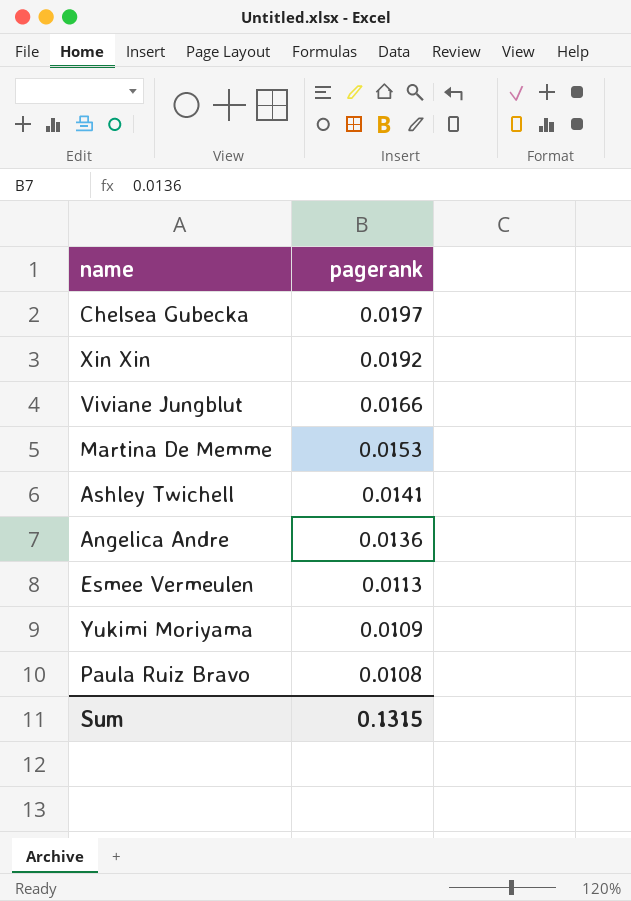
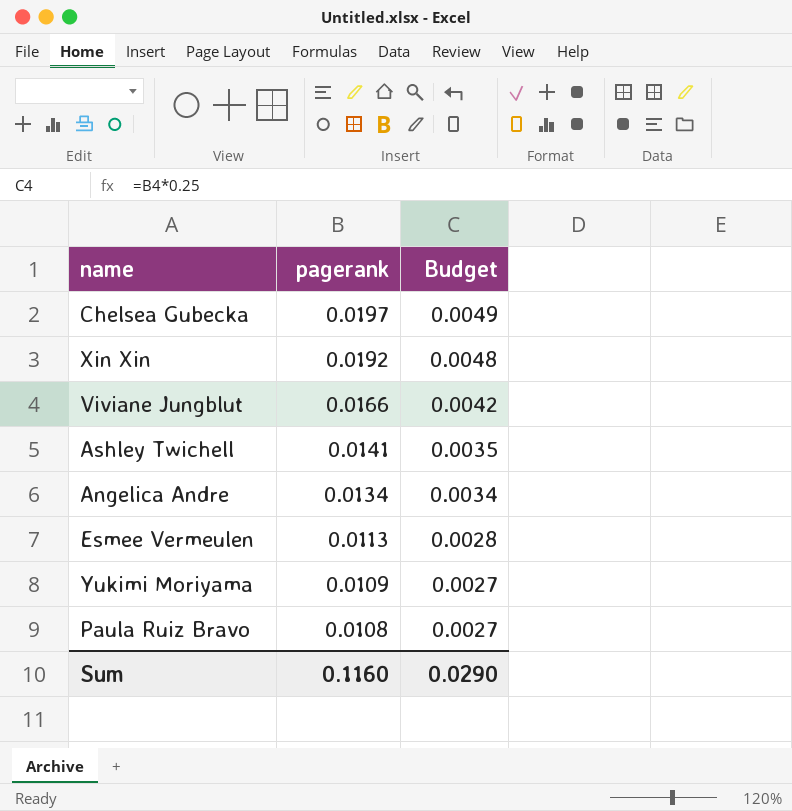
column Budget | formula: none -> [pagerank] * 0.25
row Martina De Memme: 0.0153 -> none
Angelica Andre | pagerank: 0.0136 -> 0.0134
Sum | pagerank: 0.1315 -> 0.1160

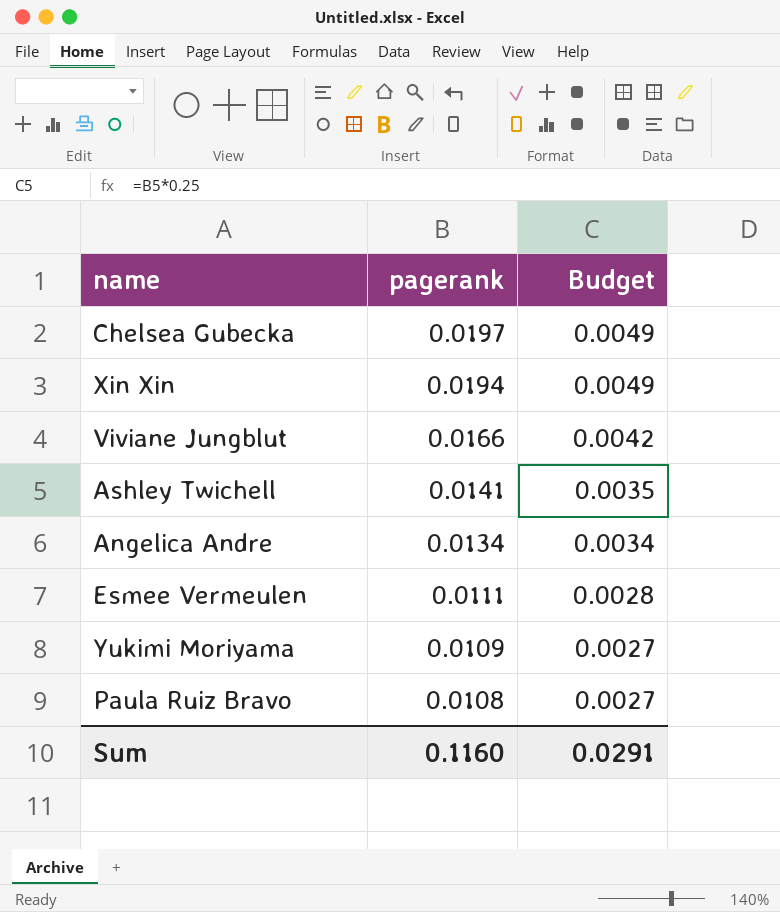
Xin Xin | pagerank: 0.0192 -> 0.0194
Xin Xin | Budget: 0.0048 -> 0.0049
Esmee Vermeulen | pagerank: 0.0113 -> 0.0111
Sum | Budget: 0.0290 -> 0.0291

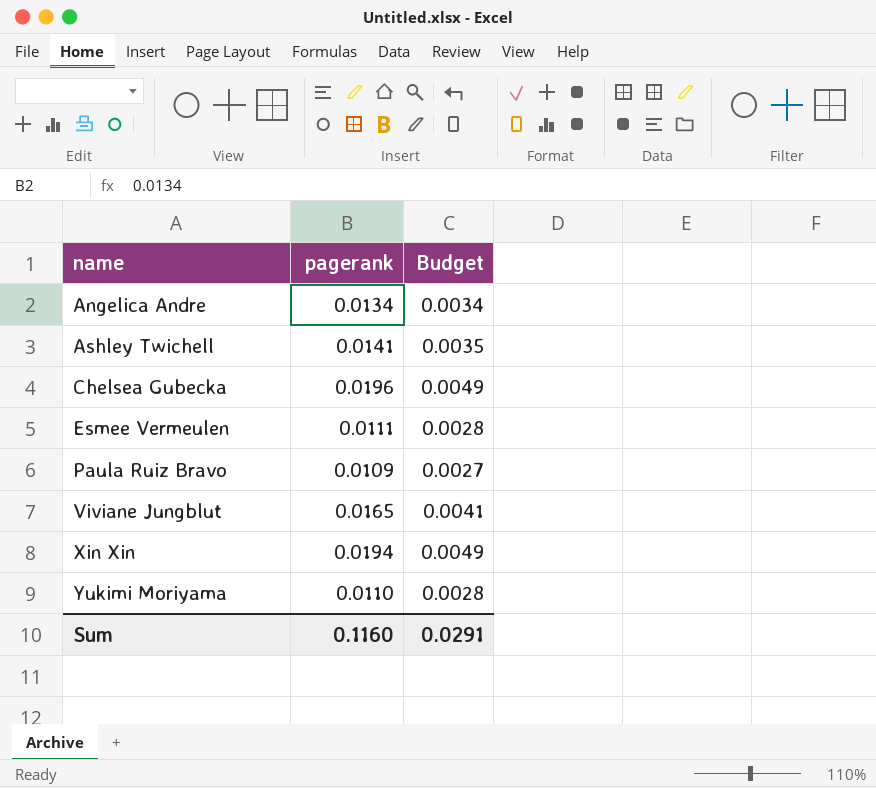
row order: pagerank descending -> name ascending
Chelsea Gubecka | pagerank: 0.0197 -> 0.0196
Paula Ruiz Bravo | pagerank: 0.0108 -> 0.0109
Viviane Jungblut | pagerank: 0.0166 -> 0.0165
Viviane Jungblut | Budget: 0.0042 -> 0.0041
Yukimi Moriyama | pagerank: 0.0109 -> 0.0110
Yukimi Moriyama | Budget: 0.0027 -> 0.0028

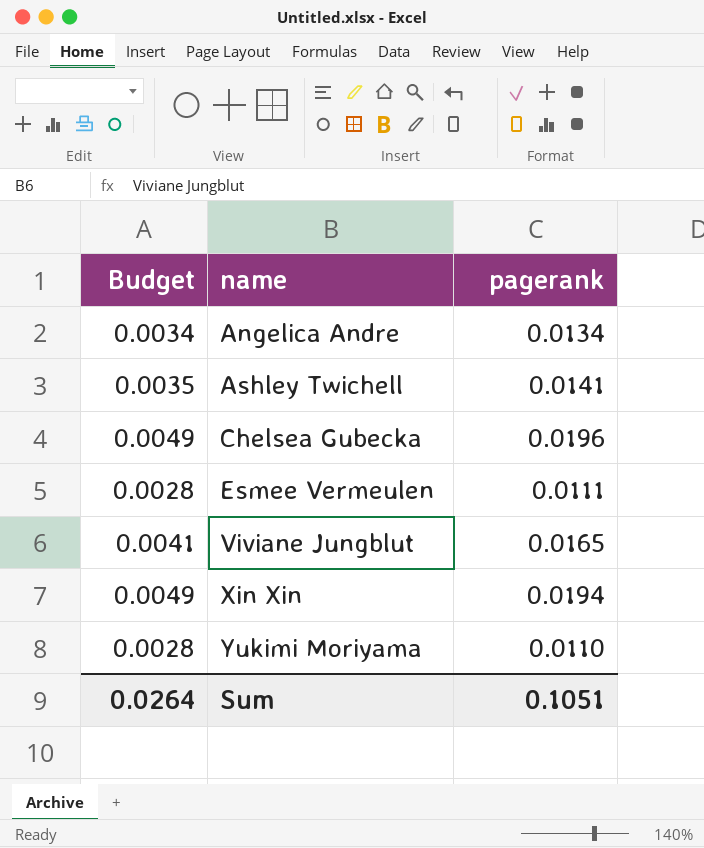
column Budget | position: 3 -> 1
row Paula Ruiz Bravo: 0.0109 | 0.0027 -> none
Sum | Budget: 0.0291 -> 0.0264
Sum | pagerank: 0.1160 -> 0.1051

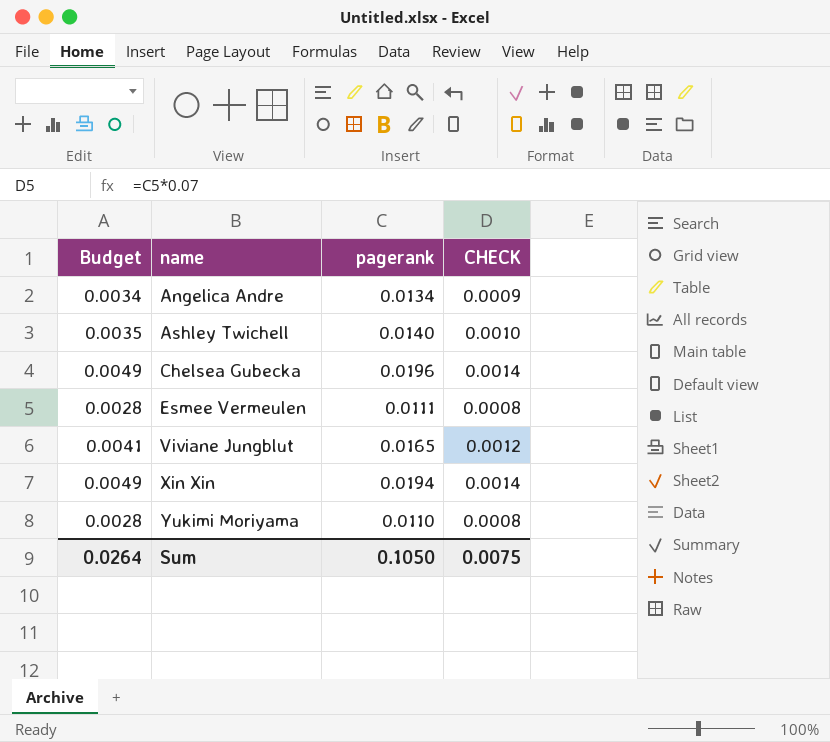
column CHECK | formula: none -> [pagerank] * 0.07
Ashley Twichell | pagerank: 0.0141 -> 0.0140
Sum | pagerank: 0.1051 -> 0.1050

